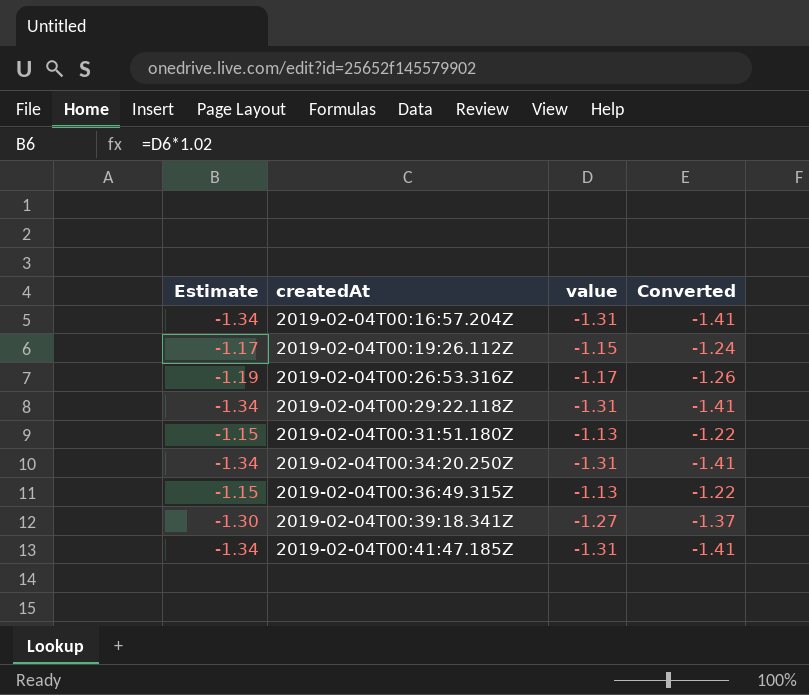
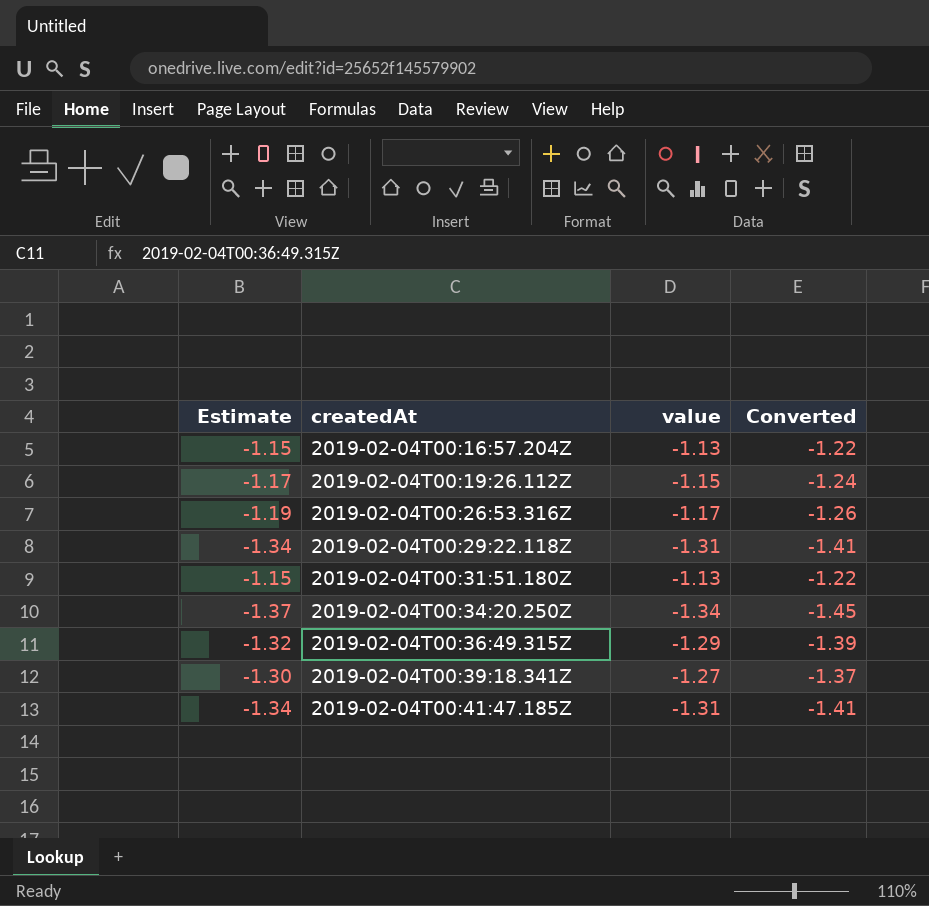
2019-02-04T00:16:57.204Z | Estimate: -1.34 -> -1.15
2019-02-04T00:16:57.204Z | value: -1.31 -> -1.13
2019-02-04T00:16:57.204Z | Converted: -1.41 -> -1.22
2019-02-04T00:34:20.250Z | Estimate: -1.34 -> -1.37
2019-02-04T00:34:20.250Z | value: -1.31 -> -1.34
2019-02-04T00:34:20.250Z | Converted: -1.41 -> -1.45
2019-02-04T00:36:49.315Z | Estimate: -1.15 -> -1.32
2019-02-04T00:36:49.315Z | value: -1.13 -> -1.29
2019-02-04T00:36:49.315Z | Converted: -1.22 -> -1.39

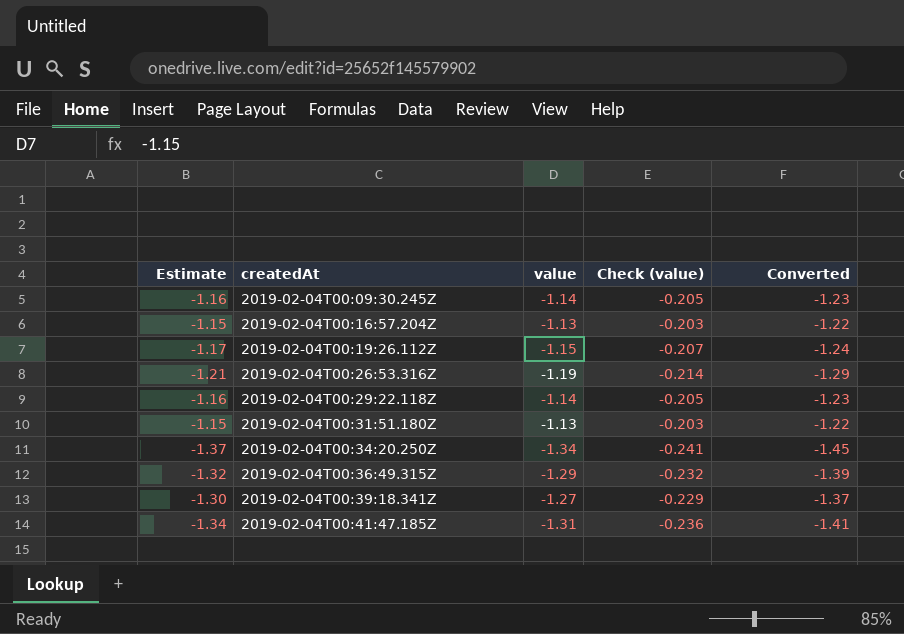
column Check (value) | formula: none -> [value] * 0.18
row 2019-02-04T00:09:30.245Z: none -> -1.16 | -1.14 | -0.205 | -1.23
2019-02-04T00:26:53.316Z | Estimate: -1.19 -> -1.21
2019-02-04T00:26:53.316Z | value: -1.17 -> -1.19
2019-02-04T00:26:53.316Z | Converted: -1.26 -> -1.29
2019-02-04T00:29:22.118Z | Estimate: -1.34 -> -1.16
2019-02-04T00:29:22.118Z | value: -1.31 -> -1.14
2019-02-04T00:29:22.118Z | Converted: -1.41 -> -1.23

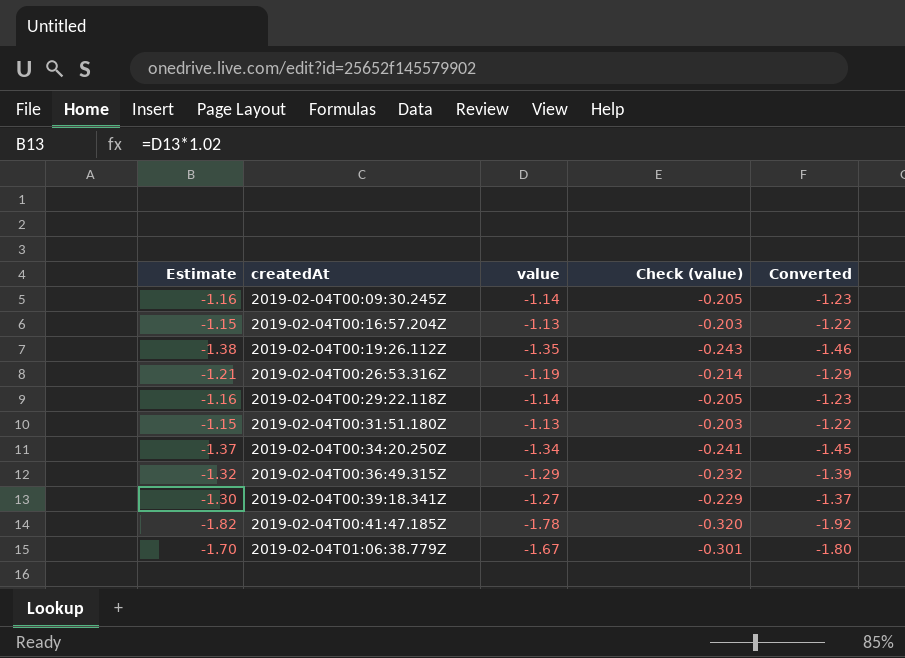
2019-02-04T00:19:26.112Z | Estimate: -1.17 -> -1.38
2019-02-04T00:19:26.112Z | value: -1.15 -> -1.35
2019-02-04T00:19:26.112Z | Check (value): -0.207 -> -0.243
2019-02-04T00:19:26.112Z | Converted: -1.24 -> -1.46
2019-02-04T00:41:47.185Z | Estimate: -1.34 -> -1.82
2019-02-04T00:41:47.185Z | value: -1.31 -> -1.78
2019-02-04T00:41:47.185Z | Check (value): -0.236 -> -0.320
2019-02-04T00:41:47.185Z | Converted: -1.41 -> -1.92
row 2019-02-04T01:06:38.779Z: none -> -1.70 | -1.67 | -0.301 | -1.80

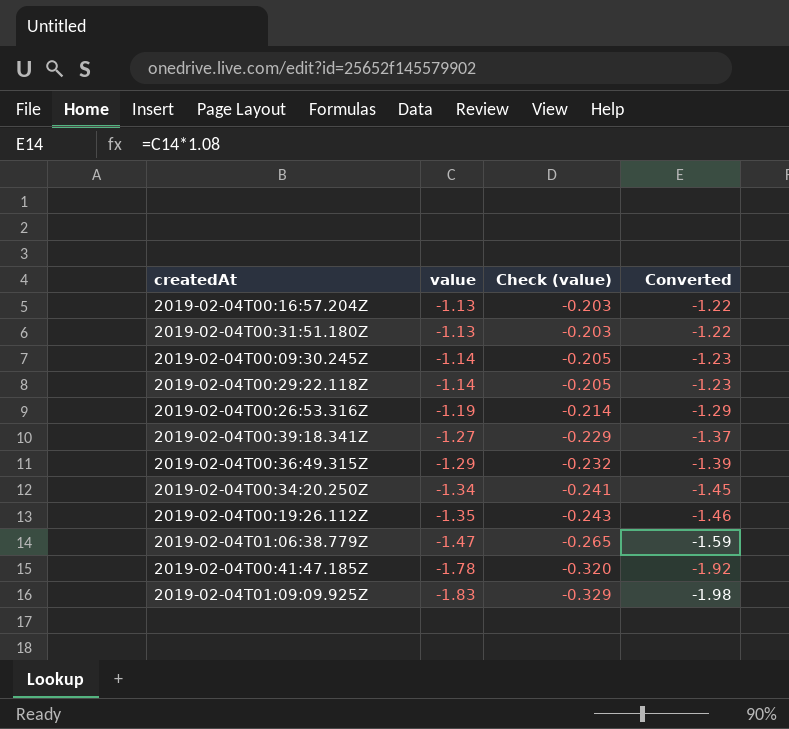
row order: createdAt ascending -> value descending
column Estimate | formula: [value] * 1.02 -> none
2019-02-04T01:06:38.779Z | value: -1.67 -> -1.47
2019-02-04T01:06:38.779Z | Check (value): -0.301 -> -0.265
2019-02-04T01:06:38.779Z | Converted: -1.80 -> -1.59
row 2019-02-04T01:09:09.925Z: none -> -1.83 | -0.329 | -1.98

